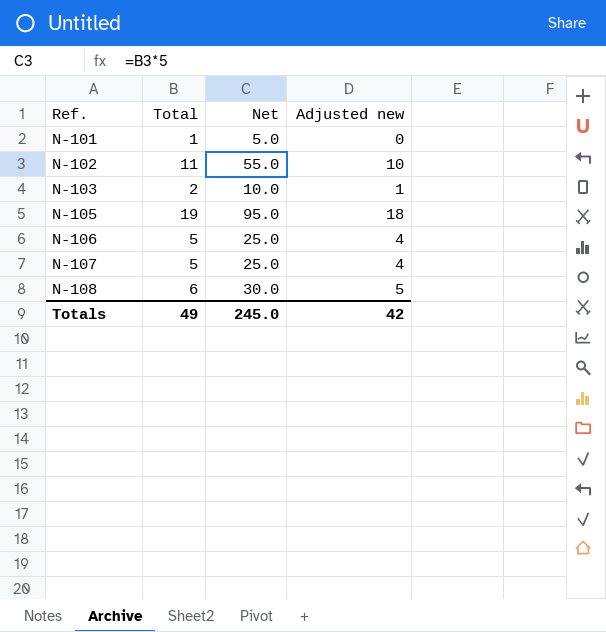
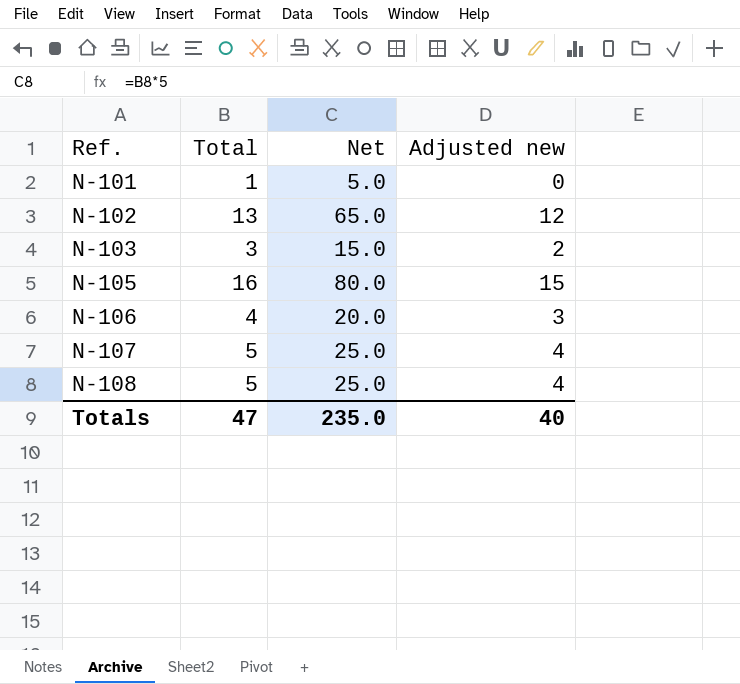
N-102 | Total: 11 -> 13
N-102 | Net: 55.0 -> 65.0
N-102 | Adjusted new: 10 -> 12
N-103 | Total: 2 -> 3
N-103 | Net: 10.0 -> 15.0
N-103 | Adjusted new: 1 -> 2
N-105 | Total: 19 -> 16
N-105 | Net: 95.0 -> 80.0
N-105 | Adjusted new: 18 -> 15
N-106 | Total: 5 -> 4
N-106 | Net: 25.0 -> 20.0
N-106 | Adjusted new: 4 -> 3
N-108 | Total: 6 -> 5
N-108 | Net: 30.0 -> 25.0
N-108 | Adjusted new: 5 -> 4
Totals | Total: 49 -> 47
Totals | Net: 245.0 -> 235.0
Totals | Adjusted new: 42 -> 40

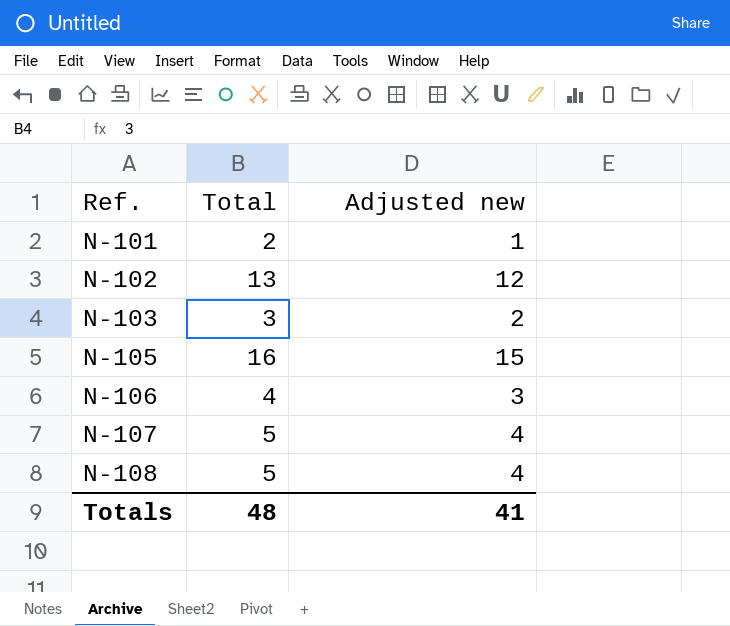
column Net | formula: [Total] * 5 -> none
N-101 | Total: 1 -> 2
N-101 | Adjusted new: 0 -> 1
Totals | Total: 47 -> 48
Totals | Adjusted new: 40 -> 41

